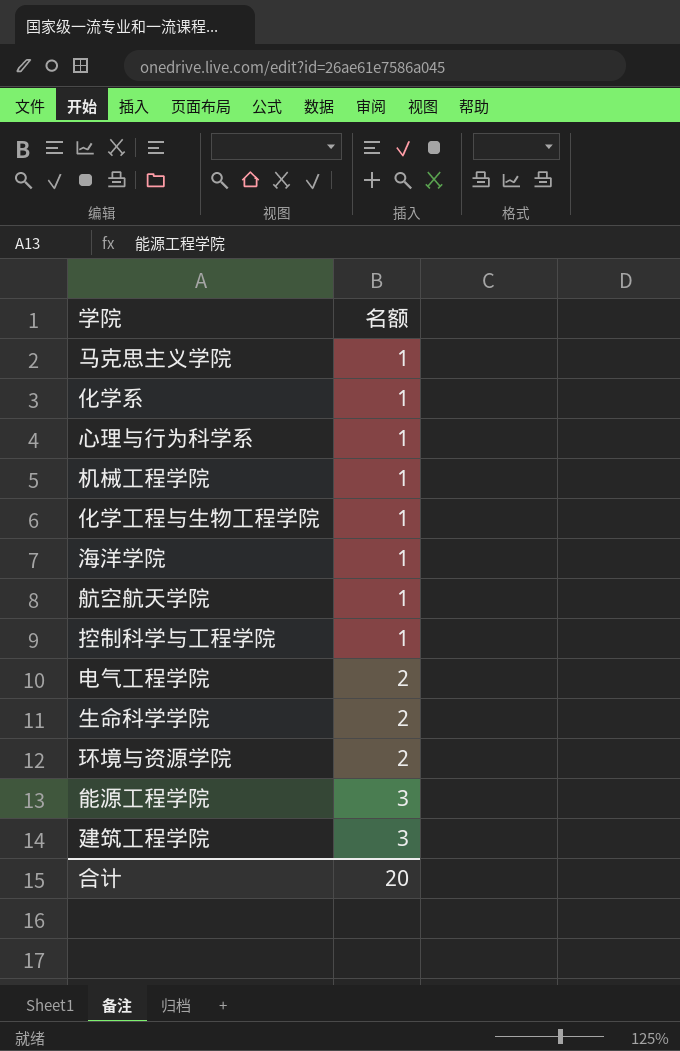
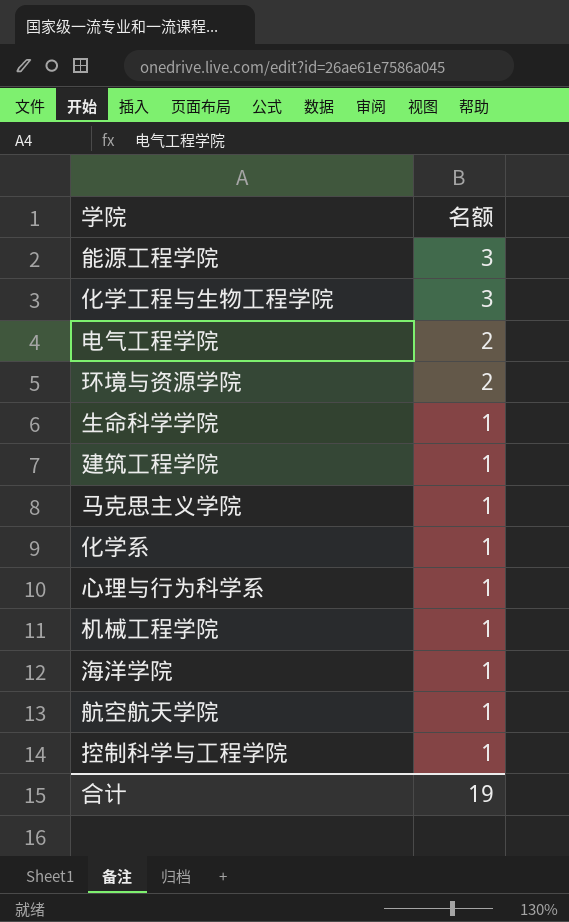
row order: 名额 ascending -> 名额 descending
化学工程与生物工程学院 | 名额: 1 -> 3
生命科学学院 | 名额: 2 -> 1
建筑工程学院 | 名额: 3 -> 1
合计 | 名额: 20 -> 19

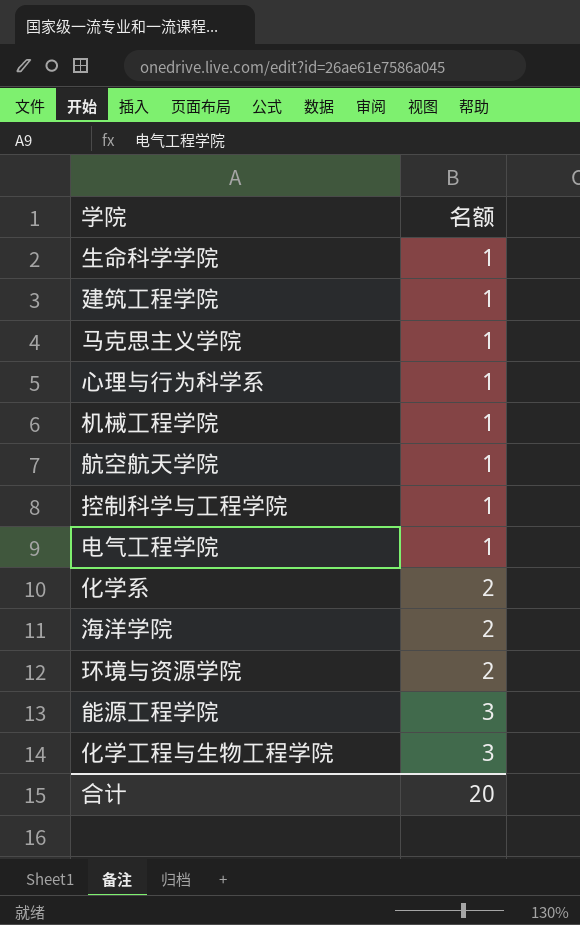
row order: 名额 descending -> 名额 ascending
电气工程学院 | 名额: 2 -> 1
化学系 | 名额: 1 -> 2
海洋学院 | 名额: 1 -> 2
合计 | 名额: 19 -> 20

